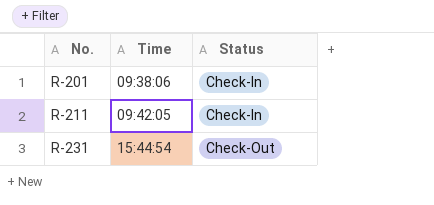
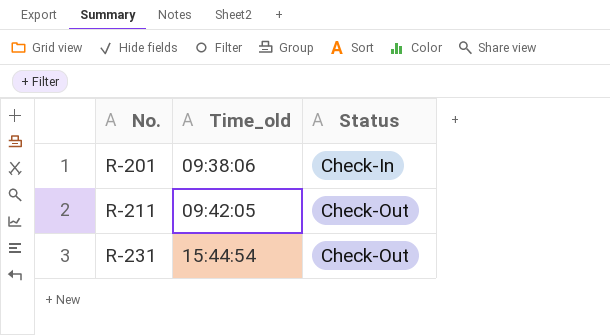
column name: Time -> Time_old
R-211 | Status: Check-In -> Check-Out

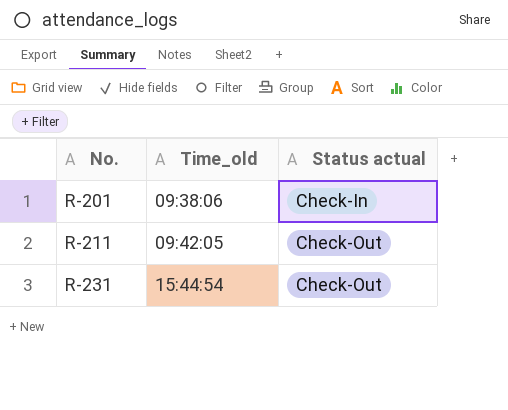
column name: Status -> Status actual

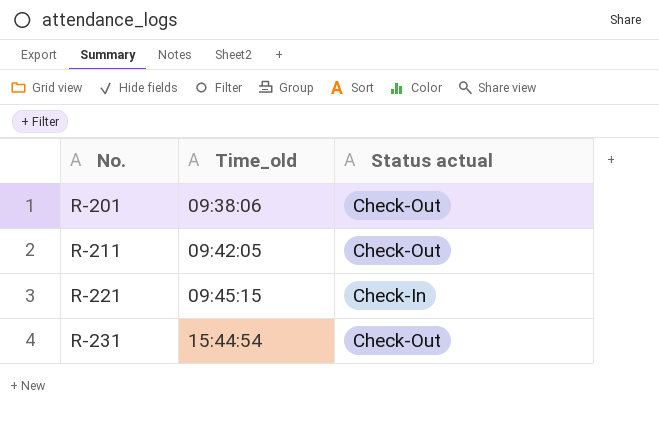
R-201 | Status actual: Check-In -> Check-Out
row R-221: none -> 09:45:15 | Check-In

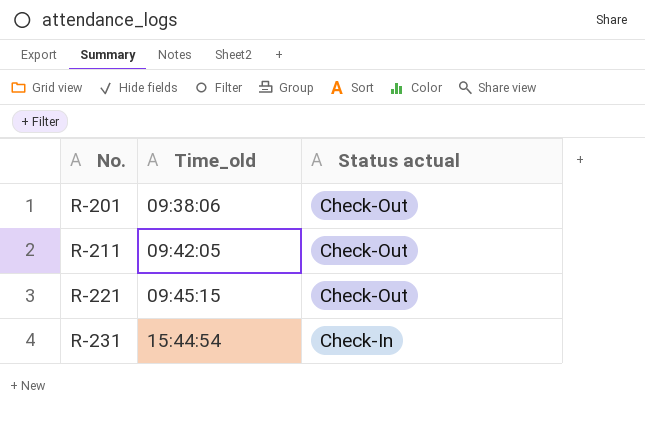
R-221 | Status actual: Check-In -> Check-Out
R-231 | Status actual: Check-Out -> Check-In

